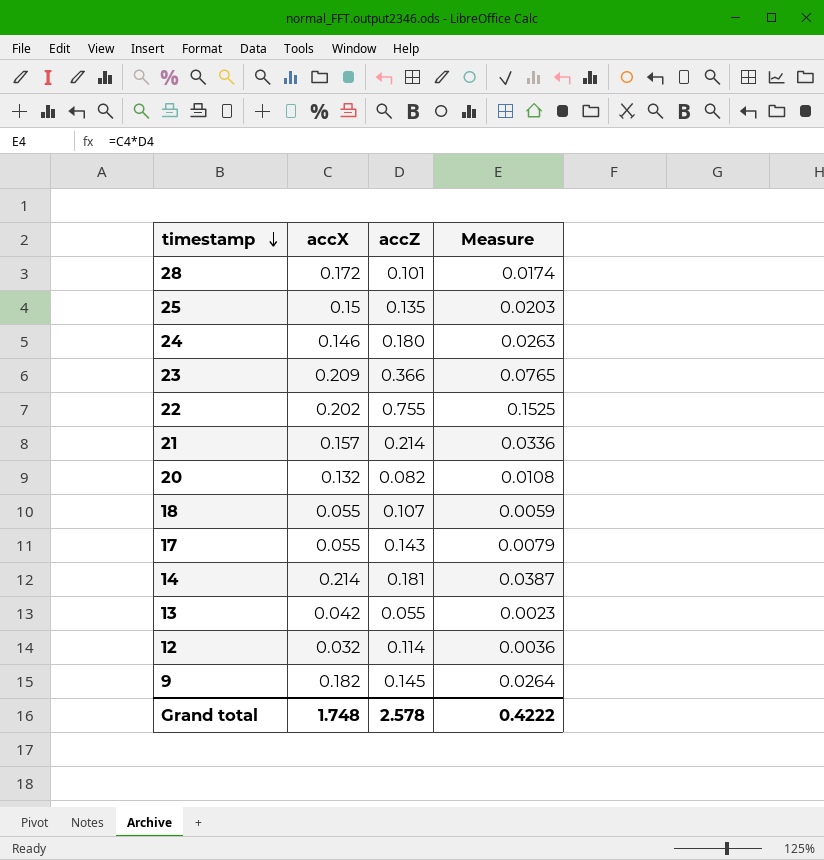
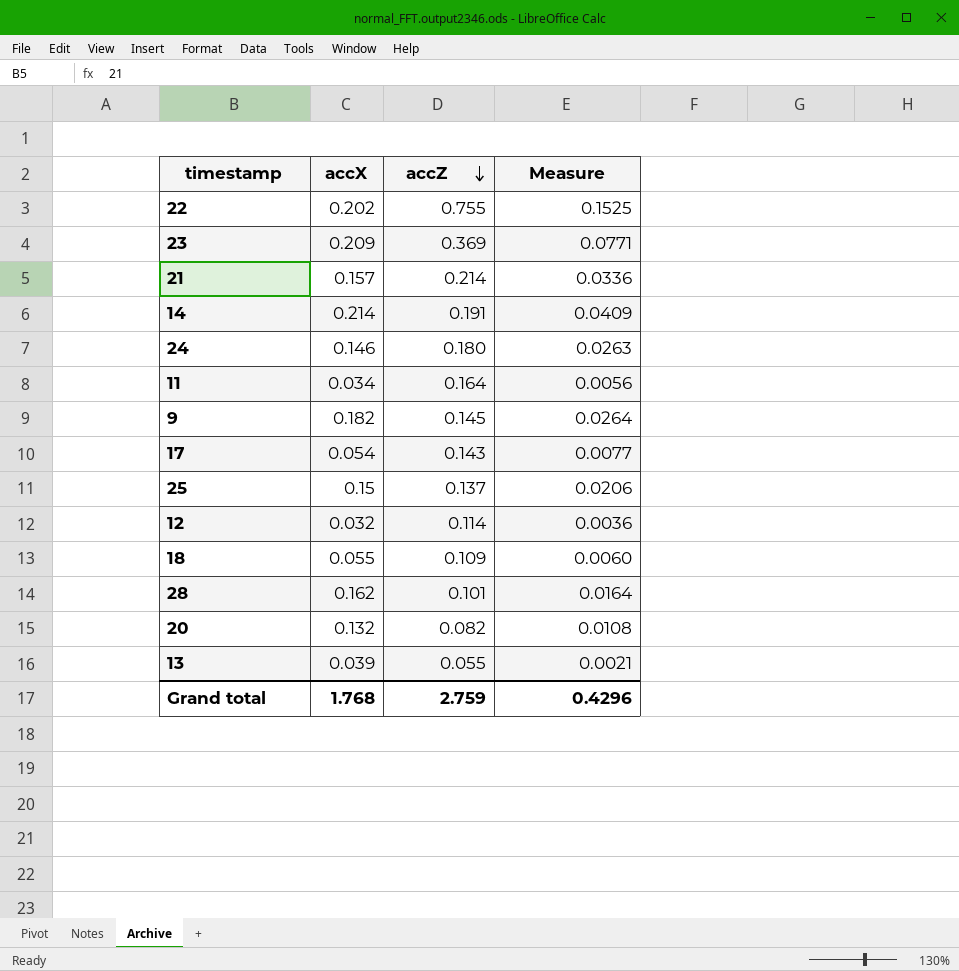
row order: timestamp descending -> accZ descending
23 | accZ: 0.366 -> 0.369
23 | Measure: 0.0765 -> 0.0771
14 | accZ: 0.181 -> 0.191
14 | Measure: 0.0387 -> 0.0409
row 11: none -> 0.034 | 0.164 | 0.0056
17 | accX: 0.055 -> 0.054
17 | Measure: 0.0079 -> 0.0077
25 | accZ: 0.135 -> 0.137
25 | Measure: 0.0203 -> 0.0206
18 | accZ: 0.107 -> 0.109
18 | Measure: 0.0059 -> 0.0060
28 | accX: 0.172 -> 0.162
28 | Measure: 0.0174 -> 0.0164
13 | accX: 0.042 -> 0.039
13 | Measure: 0.0023 -> 0.0021
Grand total | accX: 1.748 -> 1.768
Grand total | accZ: 2.578 -> 2.759
Grand total | Measure: 0.4222 -> 0.4296

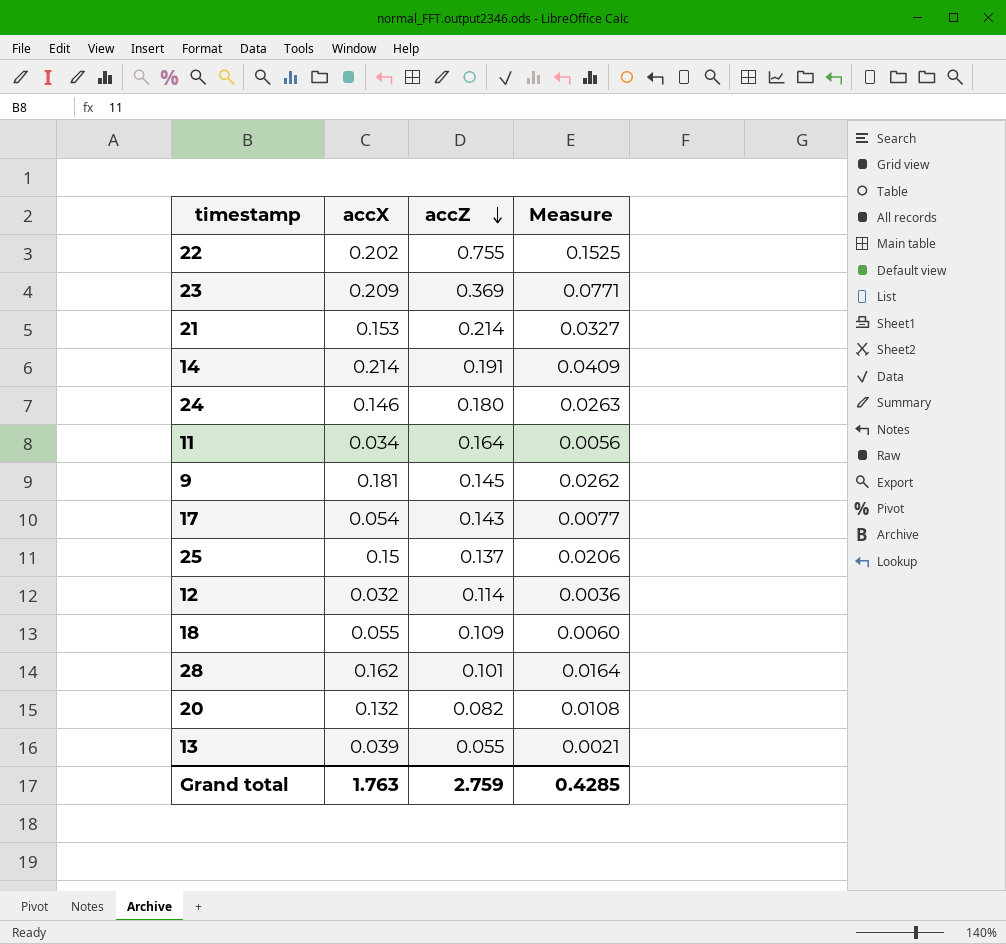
21 | accX: 0.157 -> 0.153
21 | Measure: 0.0336 -> 0.0327
9 | accX: 0.182 -> 0.181
9 | Measure: 0.0264 -> 0.0262
Grand total | accX: 1.768 -> 1.763
Grand total | Measure: 0.4296 -> 0.4285

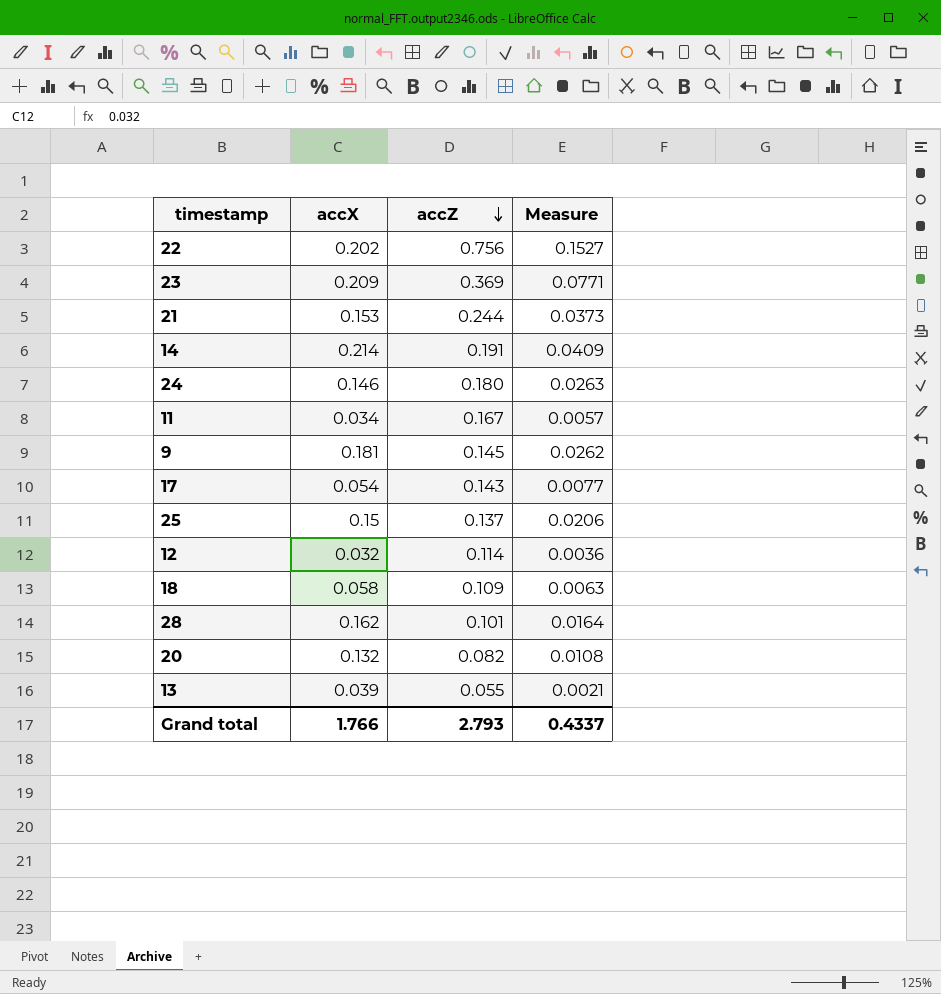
22 | accZ: 0.755 -> 0.756
22 | Measure: 0.1525 -> 0.1527
21 | accZ: 0.214 -> 0.244
21 | Measure: 0.0327 -> 0.0373
11 | accZ: 0.164 -> 0.167
11 | Measure: 0.0056 -> 0.0057
18 | accX: 0.055 -> 0.058
18 | Measure: 0.0060 -> 0.0063
Grand total | accX: 1.763 -> 1.766
Grand total | accZ: 2.759 -> 2.793
Grand total | Measure: 0.4285 -> 0.4337

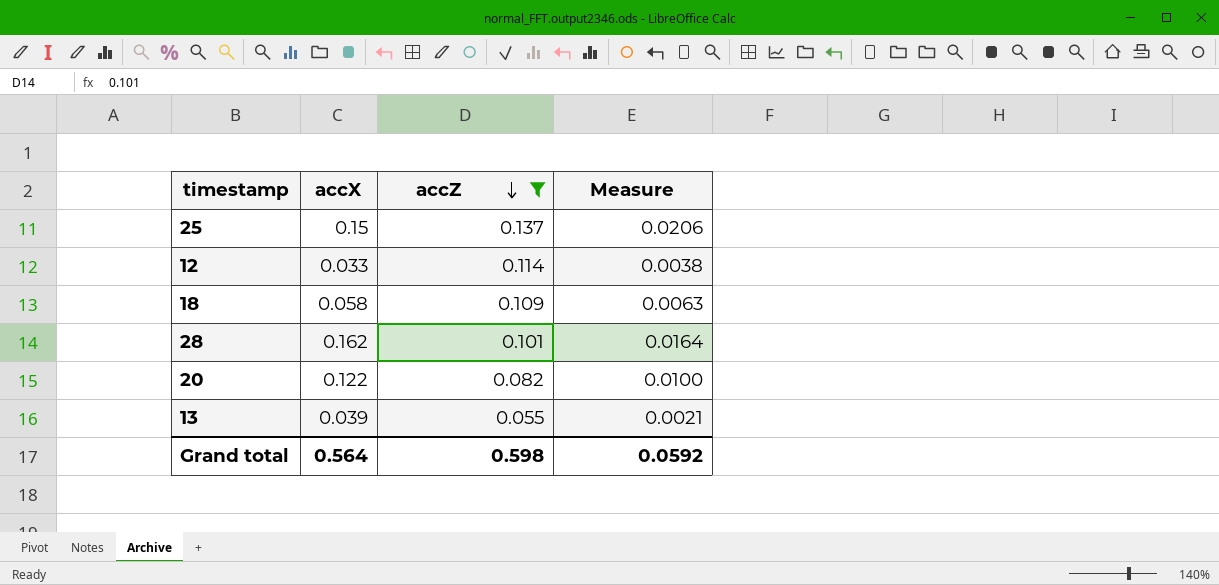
filter: none -> accZ <= 0.137
12 | accX: 0.032 -> 0.033
12 | Measure: 0.0036 -> 0.0038
20 | accX: 0.132 -> 0.122
20 | Measure: 0.0108 -> 0.0100
Grand total | accX: 1.766 -> 0.564
Grand total | accZ: 2.793 -> 0.598
Grand total | Measure: 0.4337 -> 0.0592

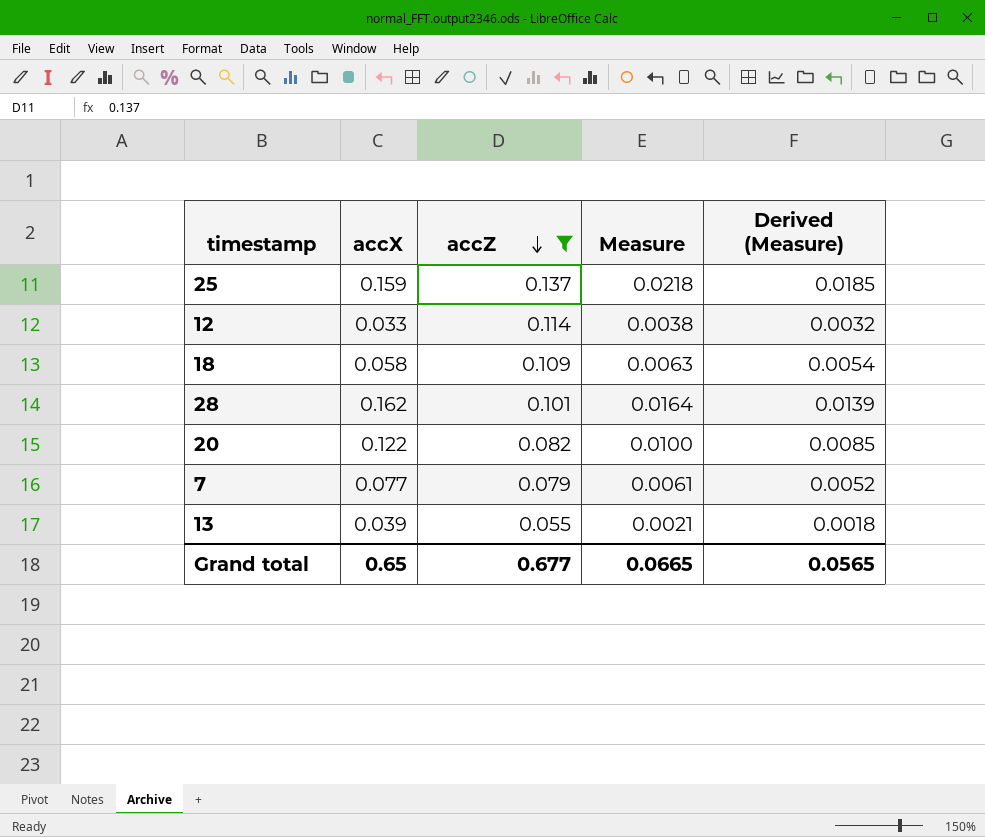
column Derived (Measure) | formula: none -> [Measure] * 0.85
25 | accX: 0.15 -> 0.159
25 | Measure: 0.0206 -> 0.0218
row 7: none -> 0.077 | 0.079 | 0.0061 | 0.0052
Grand total | accX: 0.564 -> 0.65
Grand total | accZ: 0.598 -> 0.677
Grand total | Measure: 0.0592 -> 0.0665

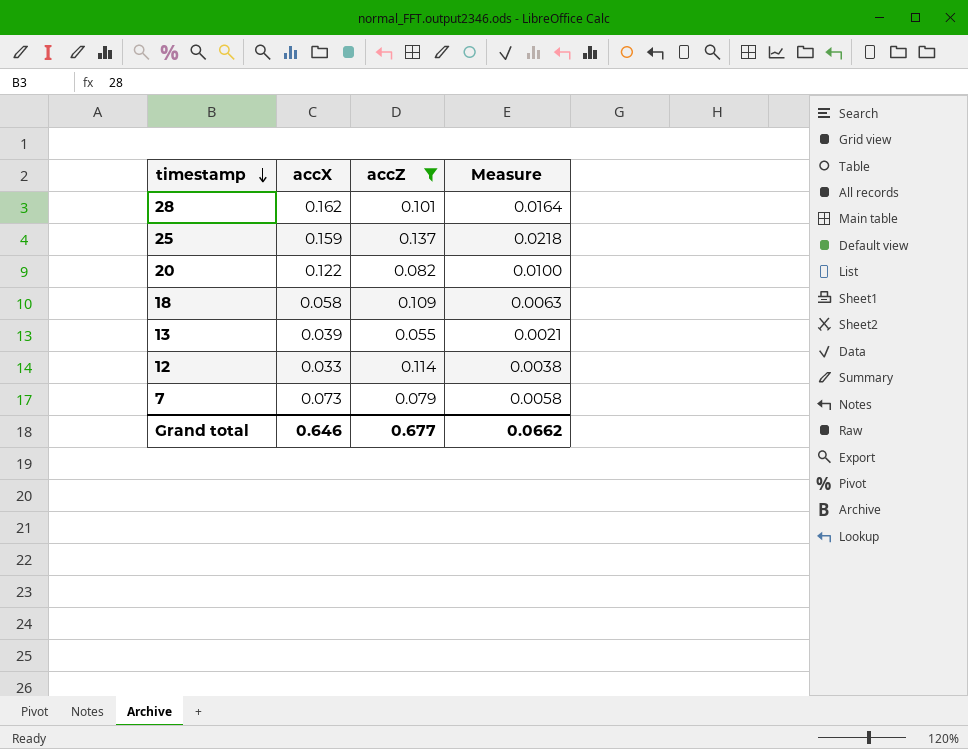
row order: accZ descending -> timestamp descending
column Derived (Measure) | formula: [Measure] * 0.85 -> none
7 | accX: 0.077 -> 0.073
7 | Measure: 0.0061 -> 0.0058
Grand total | accX: 0.65 -> 0.646
Grand total | Measure: 0.0665 -> 0.0662

